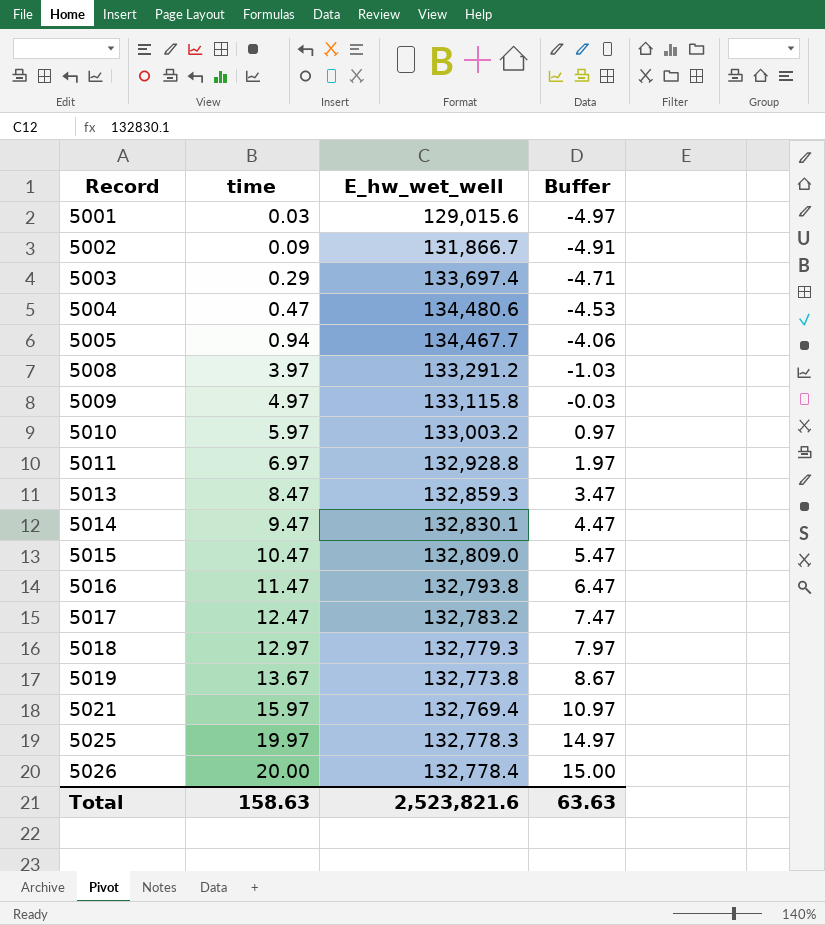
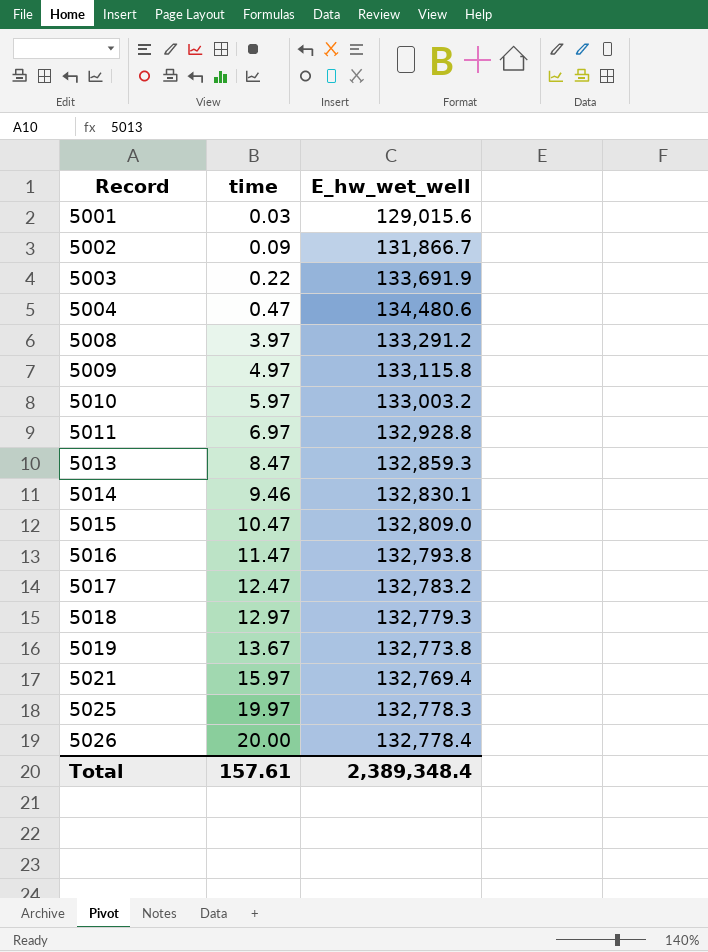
column Buffer | formula: [time] - 5 -> none
row 5005: 0.94 | 134,467.7 | -4.06 -> none
5003 | time: 0.29 -> 0.22
5003 | E_hw_wet_well: 133,697.4 -> 133,691.9
5014 | time: 9.47 -> 9.46
Total | time: 158.63 -> 157.61
Total | E_hw_wet_well: 2,523,821.6 -> 2,389,348.4

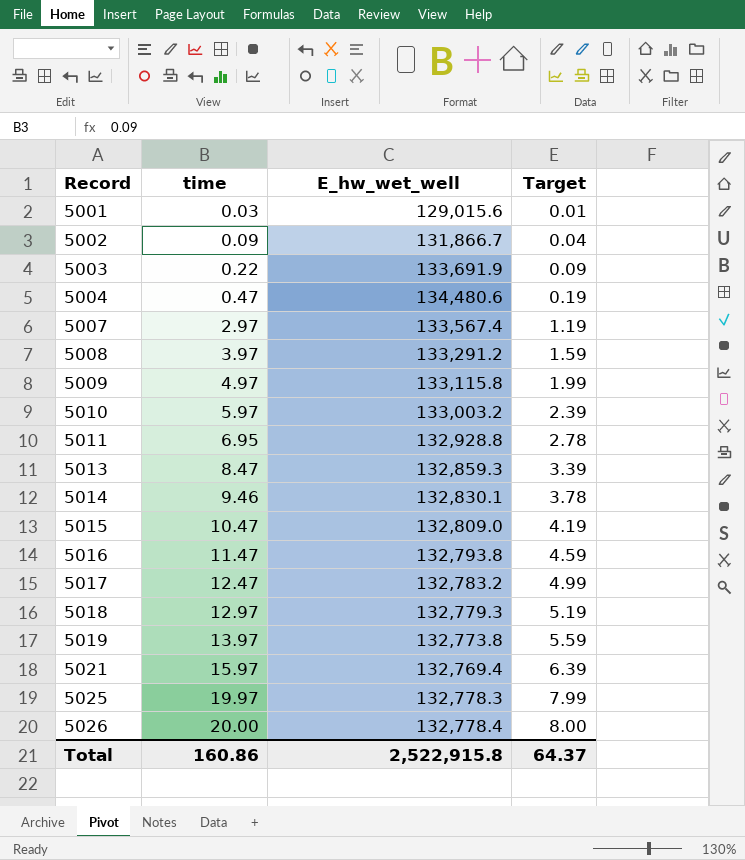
column Target | formula: none -> [time] * 0.4
row 5007: none -> 2.97 | 133,567.4 | 1.19
5011 | time: 6.97 -> 6.95
5019 | time: 13.67 -> 13.97
Total | time: 157.61 -> 160.86
Total | E_hw_wet_well: 2,389,348.4 -> 2,522,915.8

